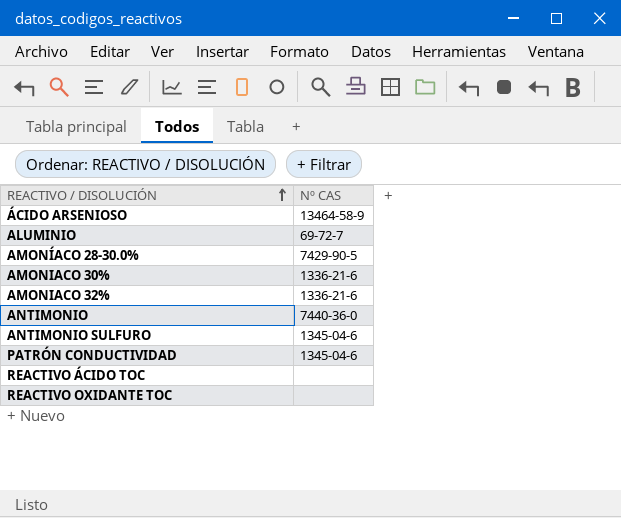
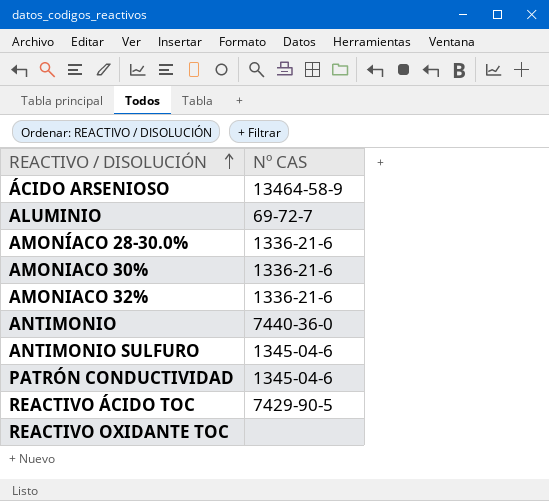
AMONÍACO 28-30.0% | Nº CAS: 7429-90-5 -> 1336-21-6
REACTIVO ÁCIDO TOC | Nº CAS: none -> 7429-90-5

